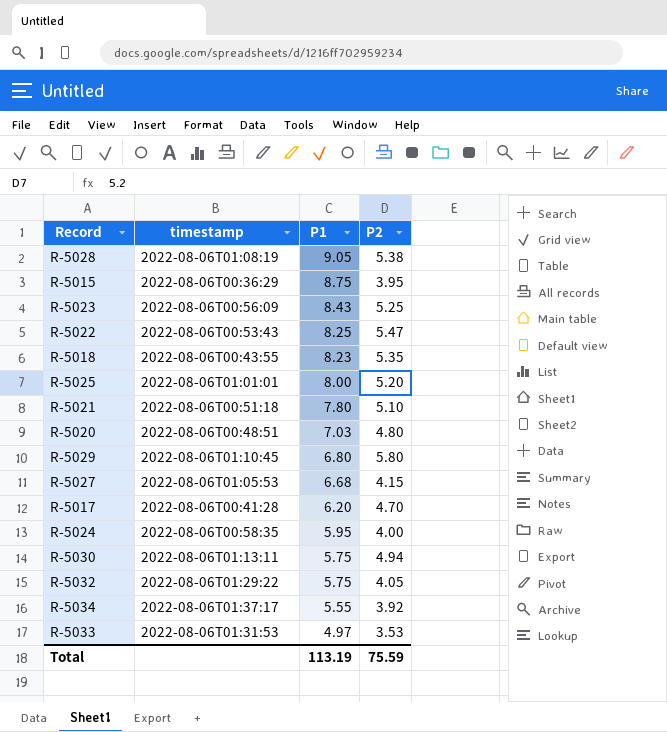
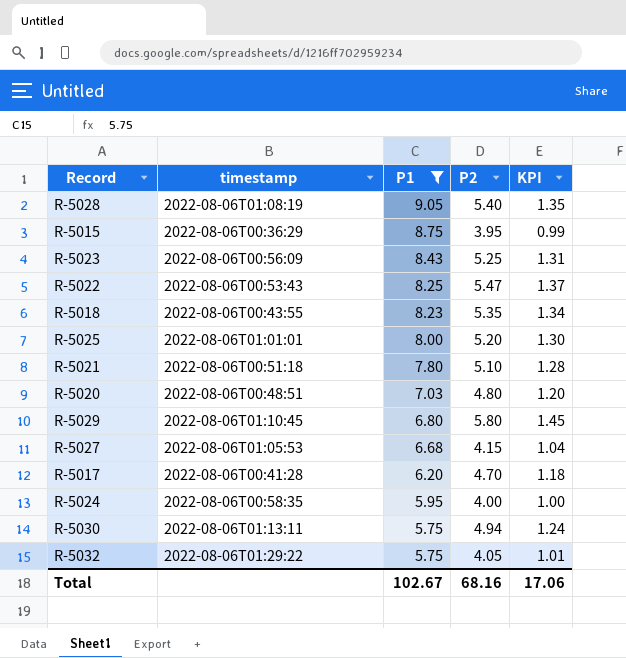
filter: none -> P1 >= 5.75
column KPI | formula: none -> [P2] * 0.25
R-5028 | P2: 5.38 -> 5.40
Total | P1: 113.19 -> 102.67
Total | P2: 75.59 -> 68.16

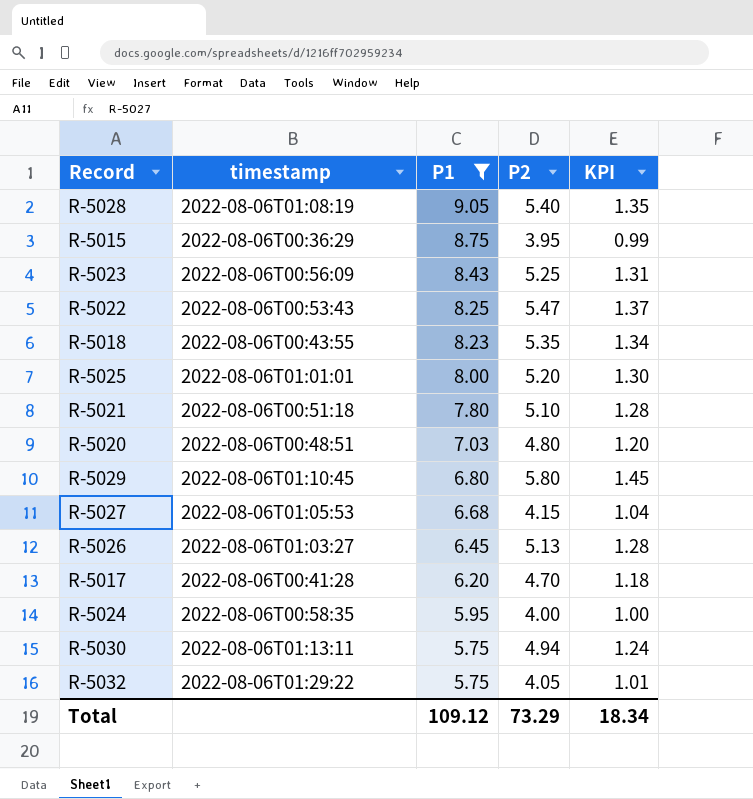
row R-5026: none -> 2022-08-06T01:03:27 | 6.45 | 5.13 | 1.28
Total | P1: 102.67 -> 109.12
Total | P2: 68.16 -> 73.29
Total | KPI: 17.06 -> 18.34

